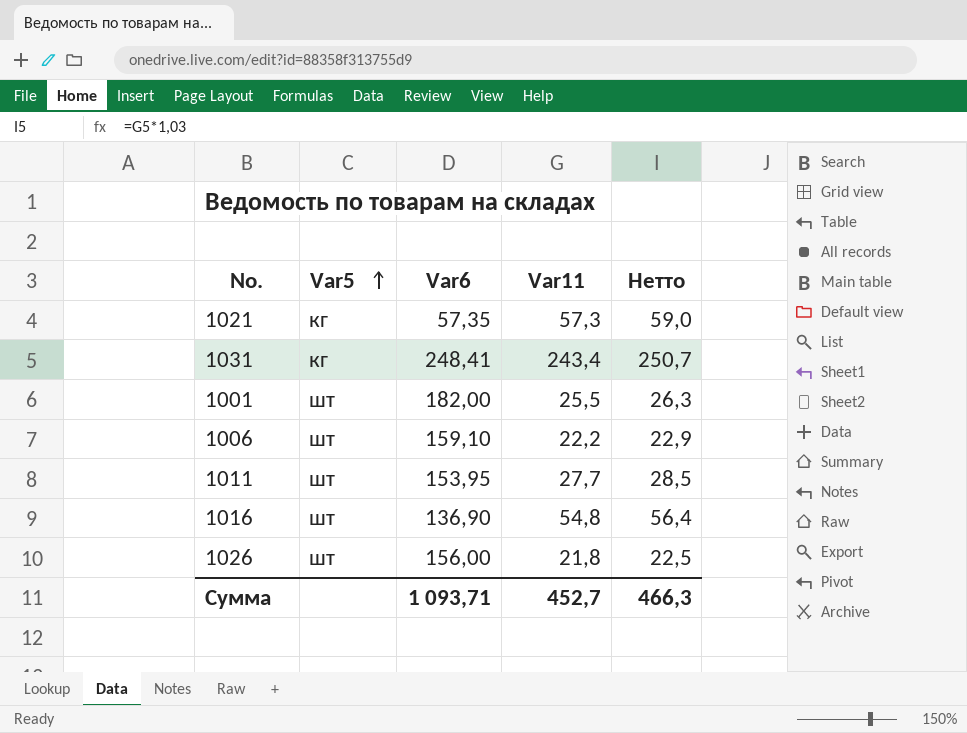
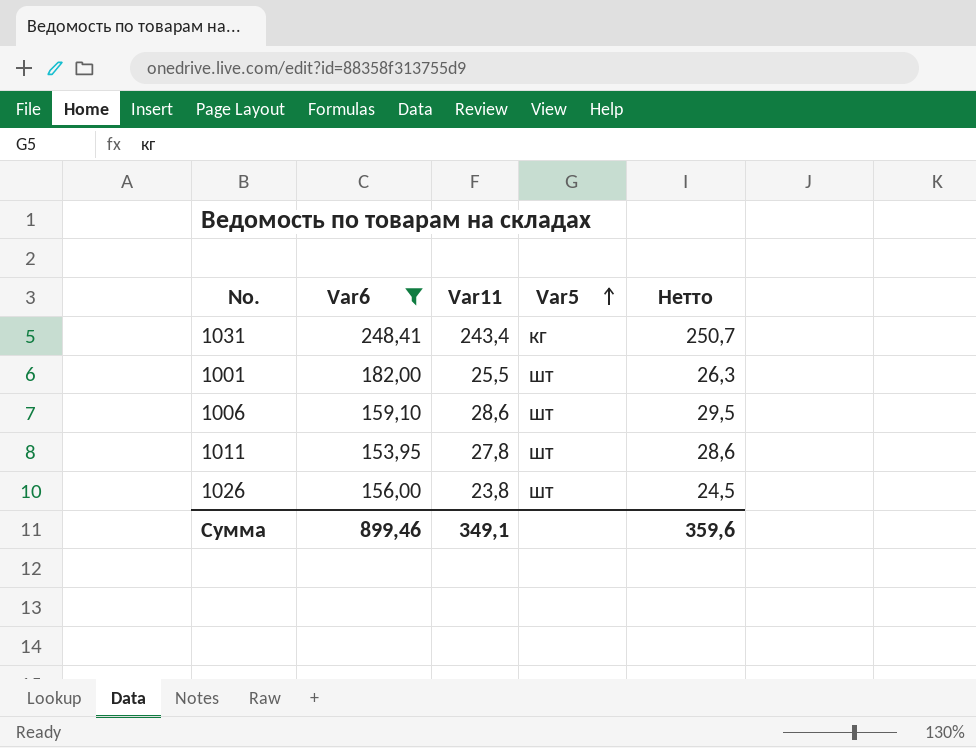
filter: none -> Var6 >= 153,95
column Var5 | position: 2 -> 4
1006 | Var11: 22,2 -> 28,6
1006 | Нетто: 22,9 -> 29,5
1011 | Var11: 27,7 -> 27,8
1011 | Нетто: 28,5 -> 28,6
1026 | Var11: 21,8 -> 23,8
1026 | Нетто: 22,5 -> 24,5
Сумма | Var6: 1 093,71 -> 899,46
Сумма | Var11: 452,7 -> 349,1
Сумма | Нетто: 466,3 -> 359,6

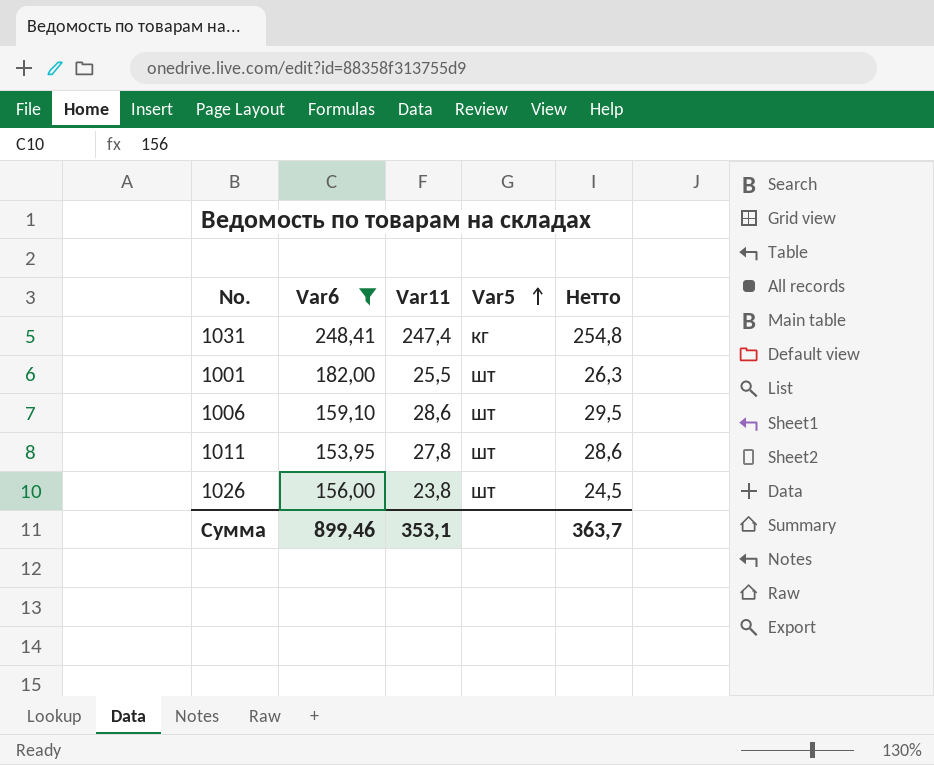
1031 | Var11: 243,4 -> 247,4
1031 | Нетто: 250,7 -> 254,8
Сумма | Var11: 349,1 -> 353,1
Сумма | Нетто: 359,6 -> 363,7

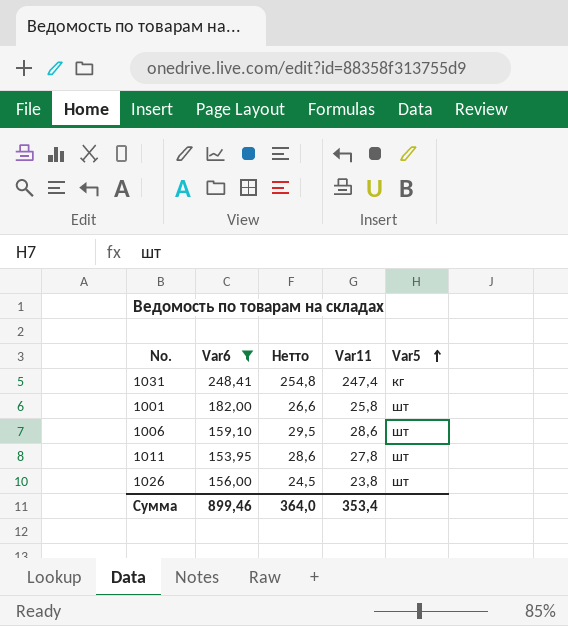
column Нетто | position: 5 -> 3
1001 | Нетто: 26,3 -> 26,6
1001 | Var11: 25,5 -> 25,8
Сумма | Нетто: 363,7 -> 364,0
Сумма | Var11: 353,1 -> 353,4

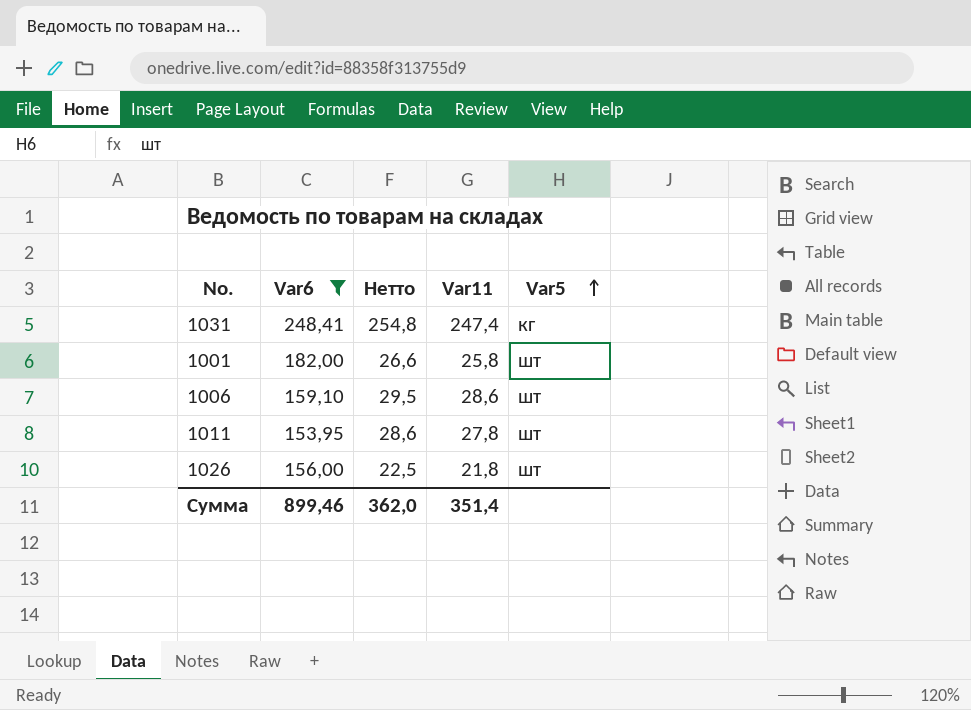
1026 | Нетто: 24,5 -> 22,5
1026 | Var11: 23,8 -> 21,8
Сумма | Нетто: 364,0 -> 362,0
Сумма | Var11: 353,4 -> 351,4

